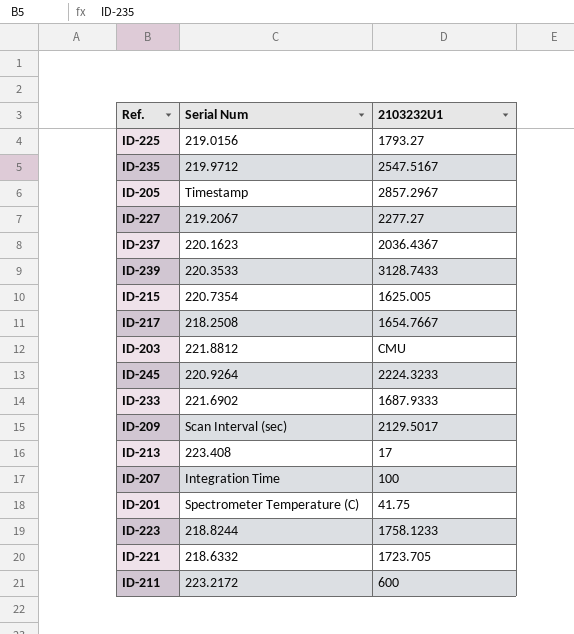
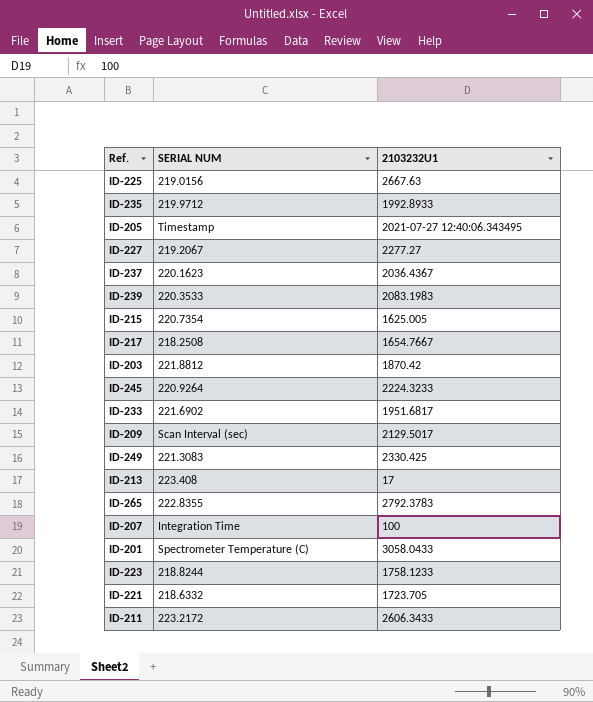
column name: Serial Num -> SERIAL NUM
ID-225 | 2103232U1: 1793.27 -> 2667.63
ID-235 | 2103232U1: 2547.5167 -> 1992.8933
ID-205 | 2103232U1: 2857.2967 -> 2021-07-27 12:40:06.343495
ID-239 | 2103232U1: 3128.7433 -> 2083.1983
ID-203 | 2103232U1: CMU -> 1870.42
ID-233 | 2103232U1: 1687.9333 -> 1951.6817
row ID-249: none -> 221.3083 | 2330.425
row ID-265: none -> 222.8355 | 2792.3783
ID-201 | 2103232U1: 41.75 -> 3058.0433
ID-211 | 2103232U1: 600 -> 2606.3433

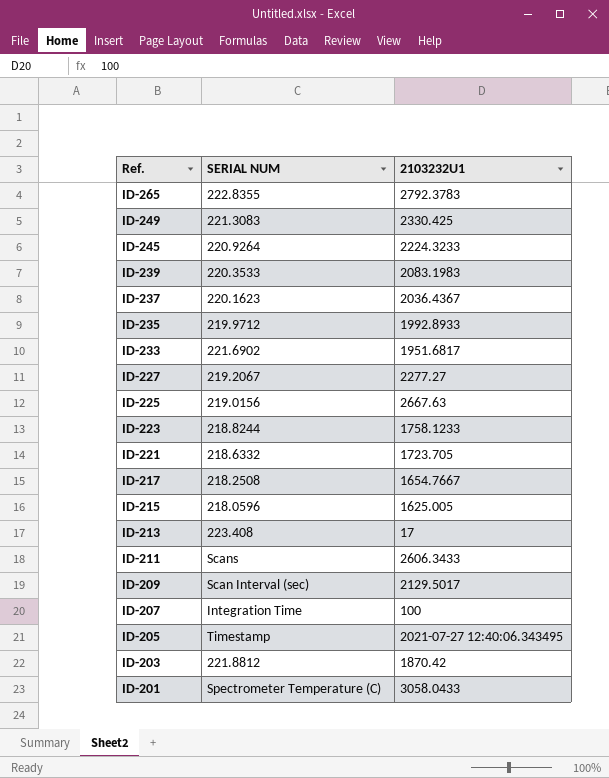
row order: none -> Ref. descending
ID-215 | SERIAL NUM: 220.7354 -> 218.0596
ID-211 | SERIAL NUM: 223.2172 -> Scans

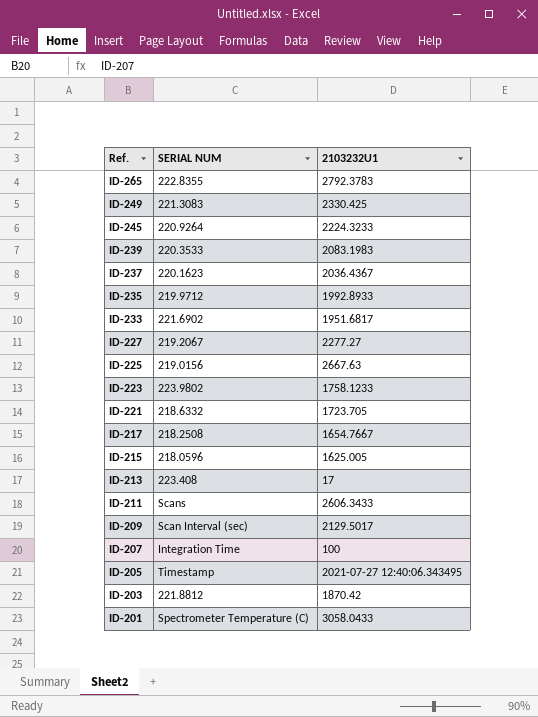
ID-223 | SERIAL NUM: 218.8244 -> 223.9802

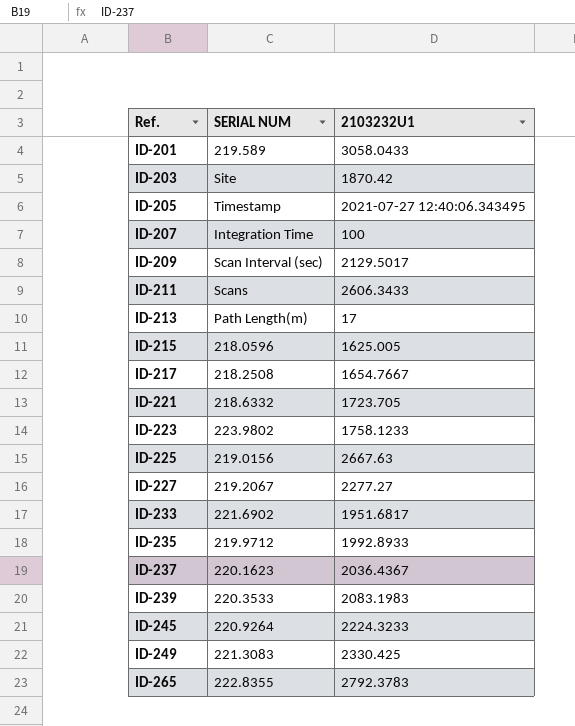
row order: Ref. descending -> Ref. ascending
ID-201 | SERIAL NUM: Spectrometer Temperature (C) -> 219.589
ID-203 | SERIAL NUM: 221.8812 -> Site
ID-213 | SERIAL NUM: 223.408 -> Path Length(m)

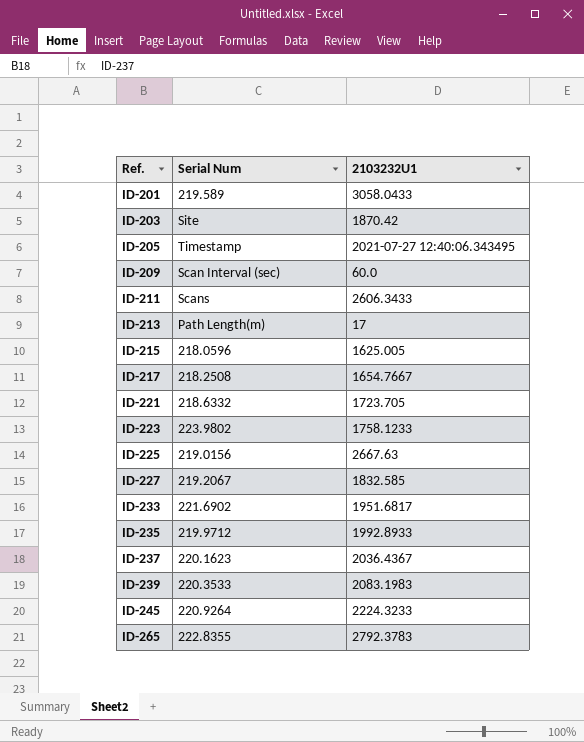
column name: SERIAL NUM -> Serial Num
row ID-207: Integration Time | 100 -> none
row ID-249: 221.3083 | 2330.425 -> none
ID-209 | 2103232U1: 2129.5017 -> 60.0
ID-227 | 2103232U1: 2277.27 -> 1832.585

